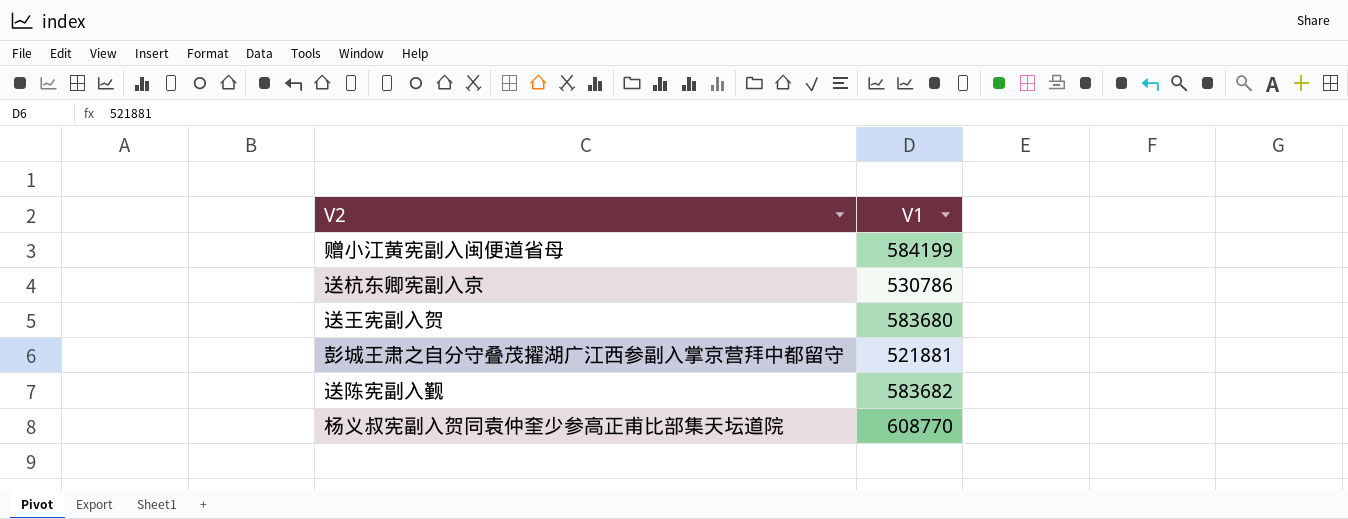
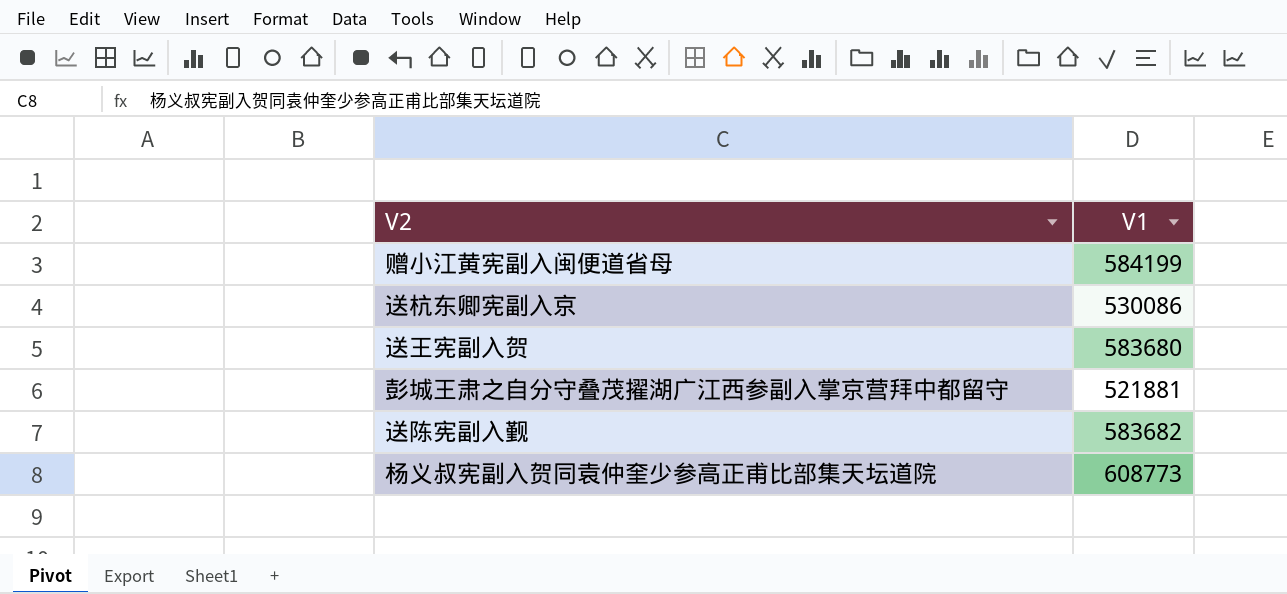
送杭东卿宪副入京 | V1: 530786 -> 530086
杨义叔宪副入贺同袁仲奎少参高正甫比部集天坛道院 | V1: 608770 -> 608773

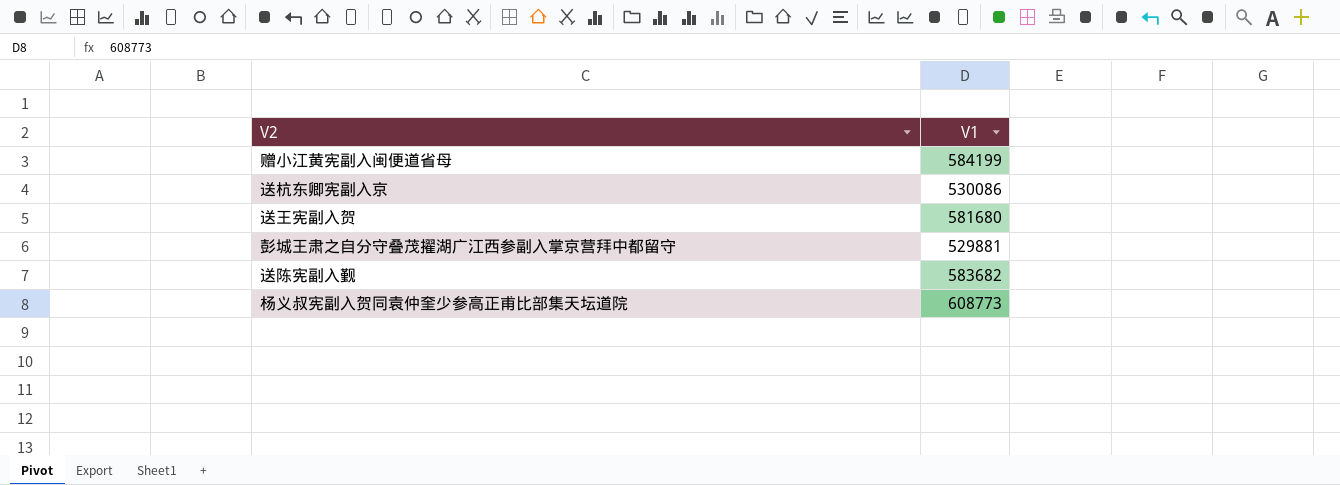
送王宪副入贺 | V1: 583680 -> 581680
彭城王肃之自分守叠茂擢湖广江西参副入掌京营拜中都留守 | V1: 521881 -> 529881

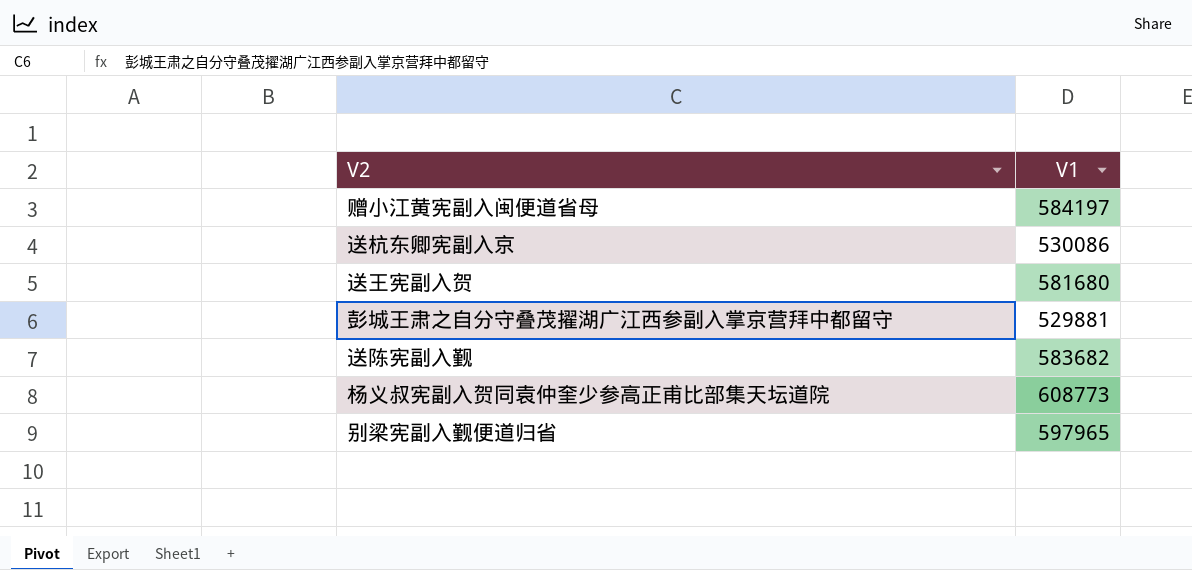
赠小江黄宪副入闽便道省母 | V1: 584199 -> 584197
row 别梁宪副入觐便道归省: none -> 597965

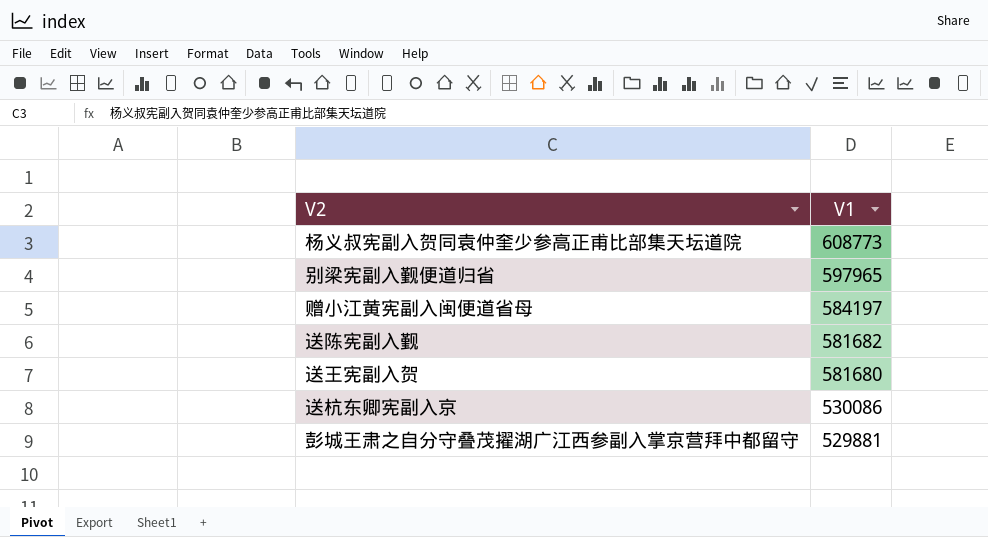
row order: none -> V1 descending
送陈宪副入觐 | V1: 583682 -> 581682

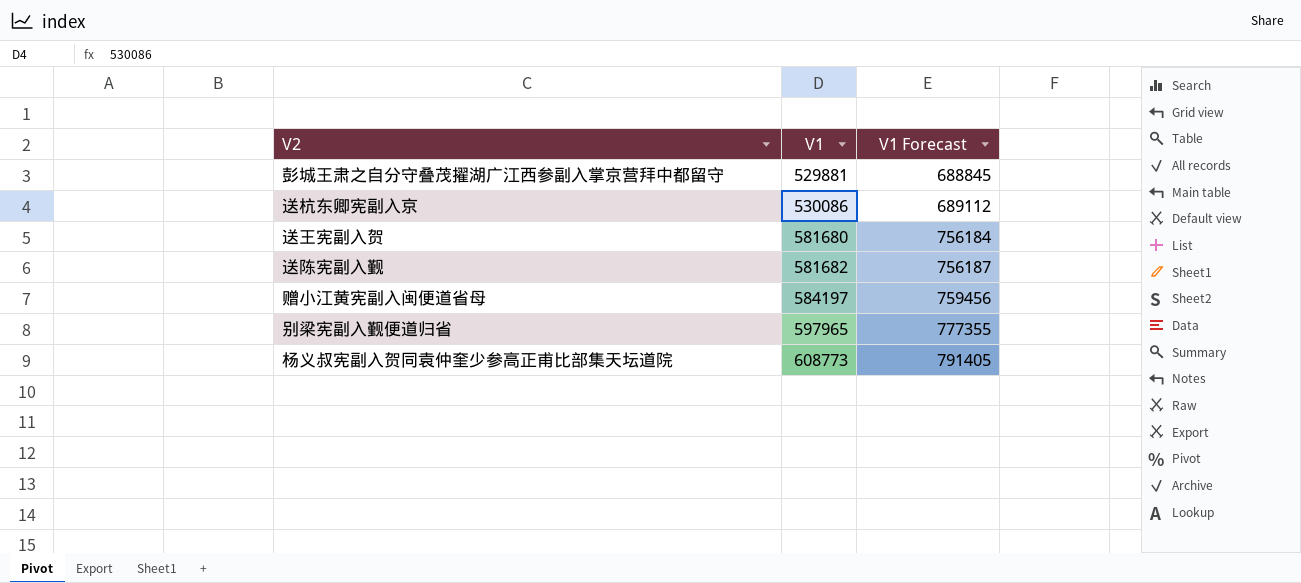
row order: V1 descending -> V1 ascending
column V1 Forecast | formula: none -> [V1] * 1.3

